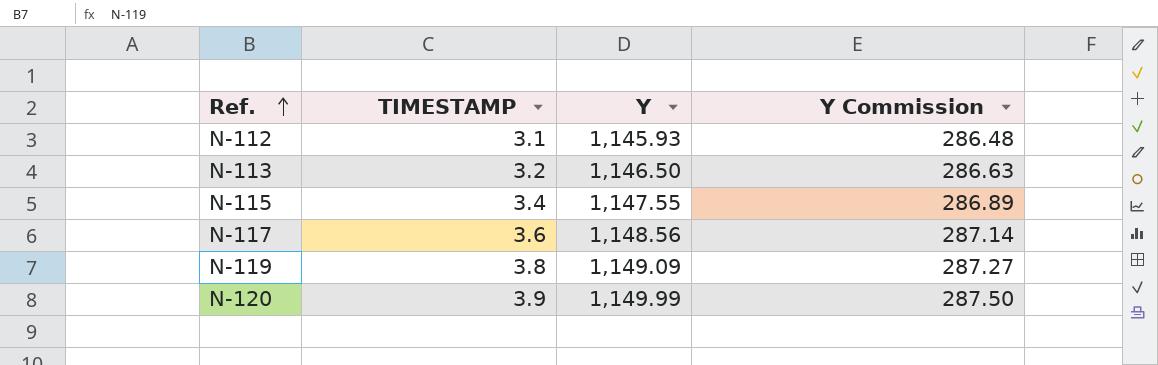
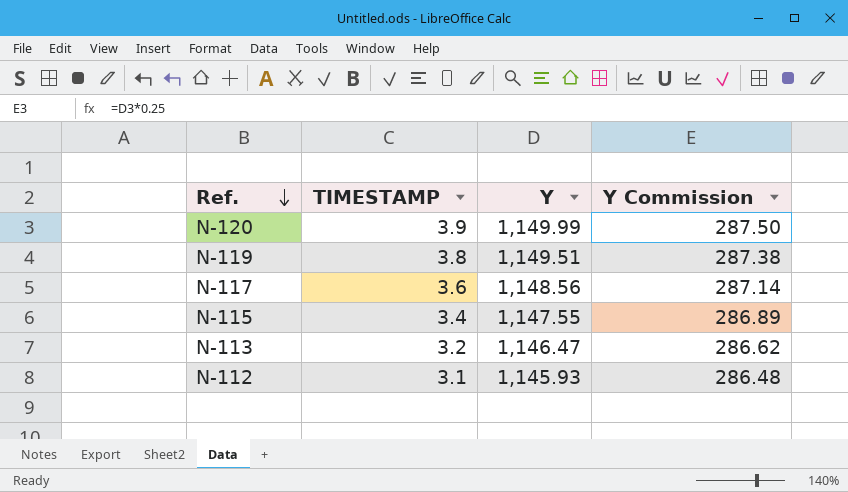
row order: Ref. ascending -> Ref. descending
N-119 | Y: 1,149.09 -> 1,149.51
N-119 | Y Commission: 287.27 -> 287.38
N-113 | Y: 1,146.50 -> 1,146.47
N-113 | Y Commission: 286.63 -> 286.62

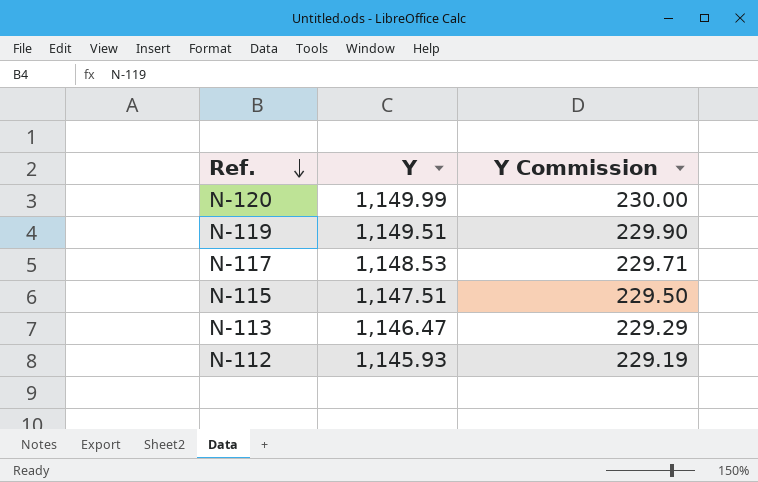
column TIMESTAMP | position: 2 -> none
column Y Commission | formula: [Y] * 0.25 -> [Y] * 0.2
N-117 | Y: 1,148.56 -> 1,148.53
N-115 | Y: 1,147.55 -> 1,147.51

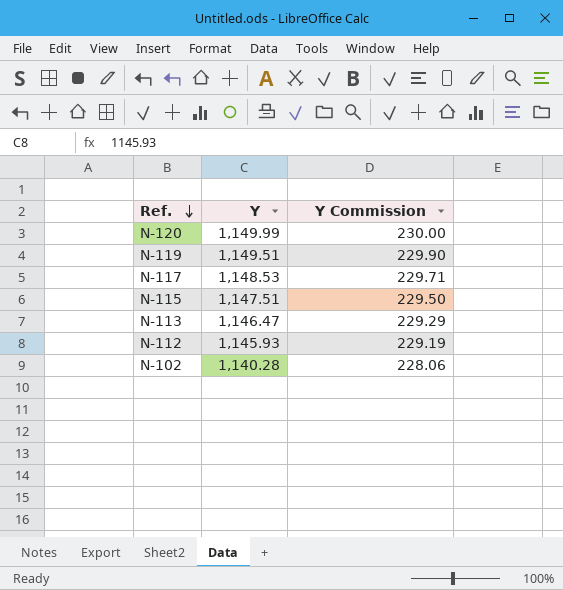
row N-102: none -> 1,140.28 | 228.06

